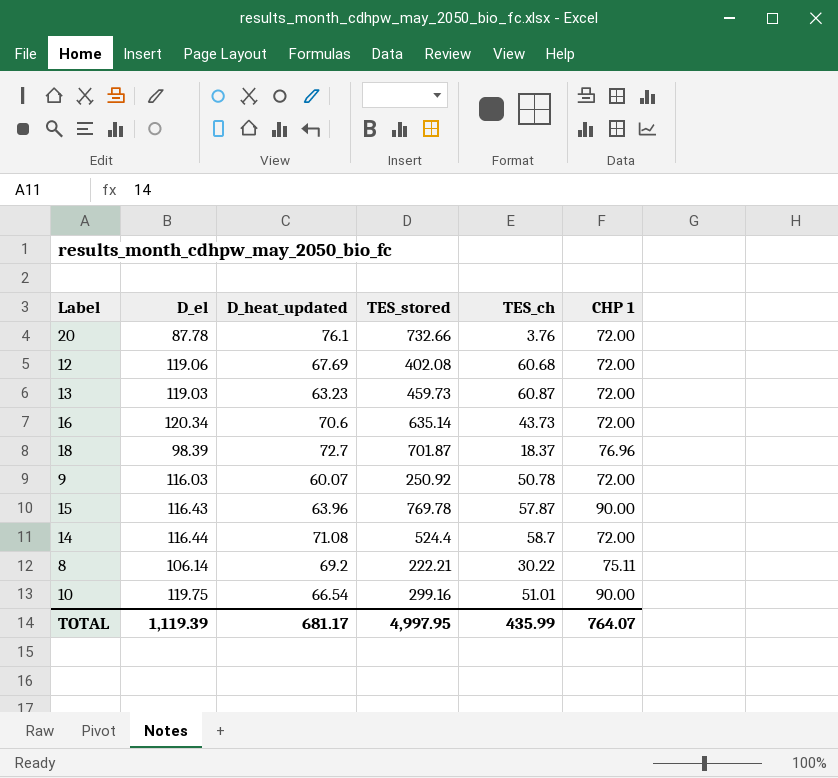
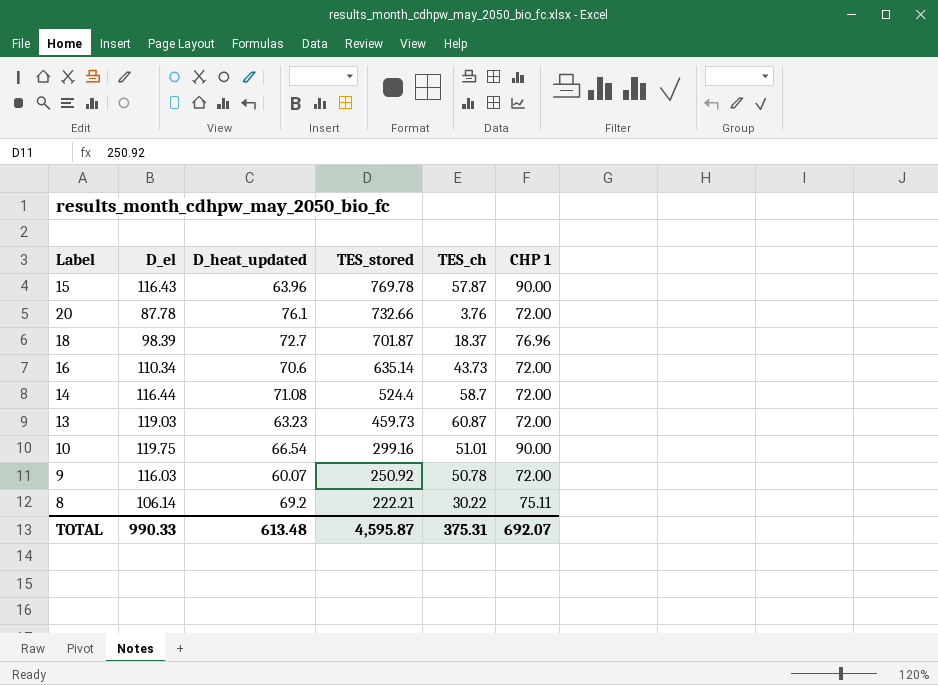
row order: none -> TES_stored descending
row 12: 119.06 | 67.69 | 402.08 | 60.68 | 72.00 -> none
16 | D_el: 120.34 -> 110.34
TOTAL | D_el: 1,119.39 -> 990.33
TOTAL | D_heat_updated: 681.17 -> 613.48
TOTAL | TES_stored: 4,997.95 -> 4,595.87
TOTAL | TES_ch: 435.99 -> 375.31
TOTAL | CHP 1: 764.07 -> 692.07

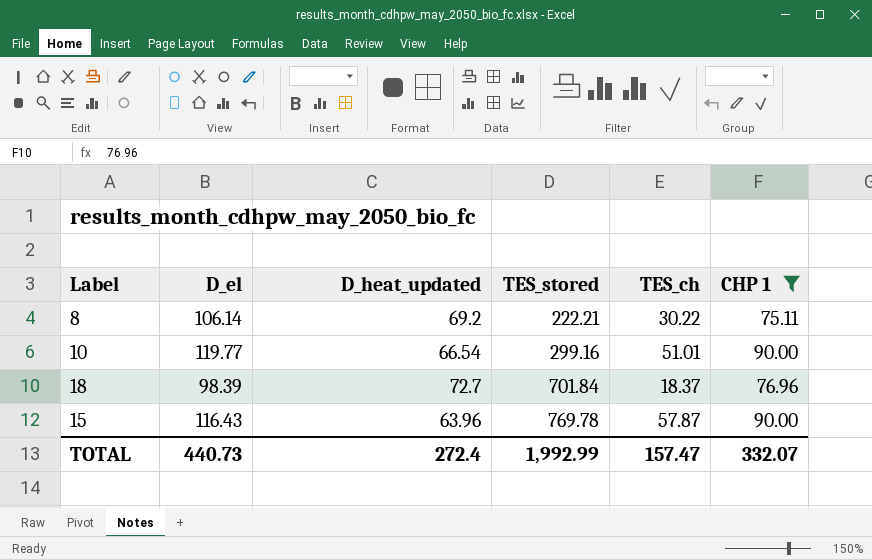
filter: none -> CHP 1 != 72.00
row order: TES_stored descending -> TES_stored ascending
10 | D_el: 119.75 -> 119.77
18 | TES_stored: 701.87 -> 701.84
TOTAL | D_el: 990.33 -> 440.73
TOTAL | D_heat_updated: 613.48 -> 272.4
TOTAL | TES_stored: 4,595.87 -> 1,992.99
TOTAL | TES_ch: 375.31 -> 157.47
TOTAL | CHP 1: 692.07 -> 332.07

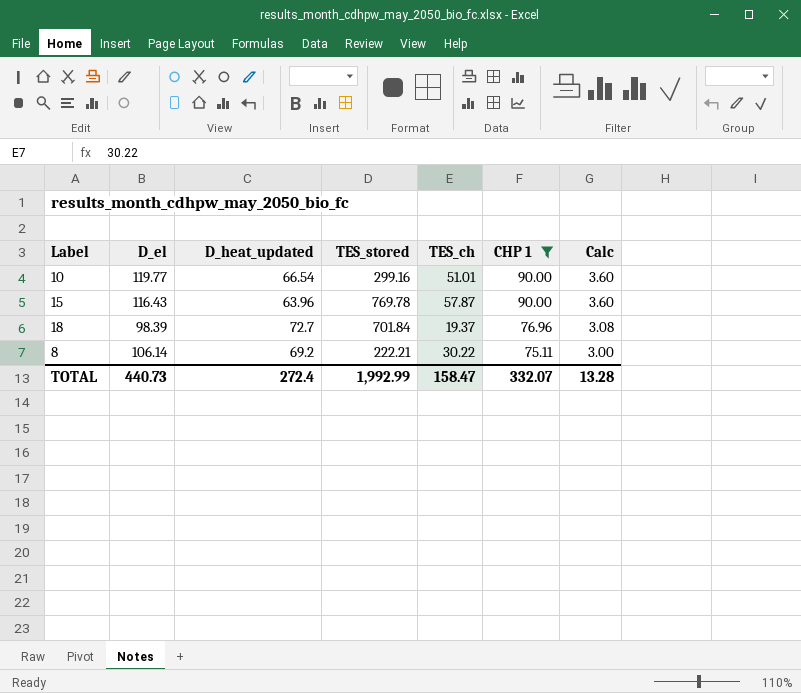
row order: TES_stored ascending -> CHP 1 descending
column Calc | formula: none -> [CHP 1] * 0.04
18 | TES_ch: 18.37 -> 19.37
TOTAL | TES_ch: 157.47 -> 158.47

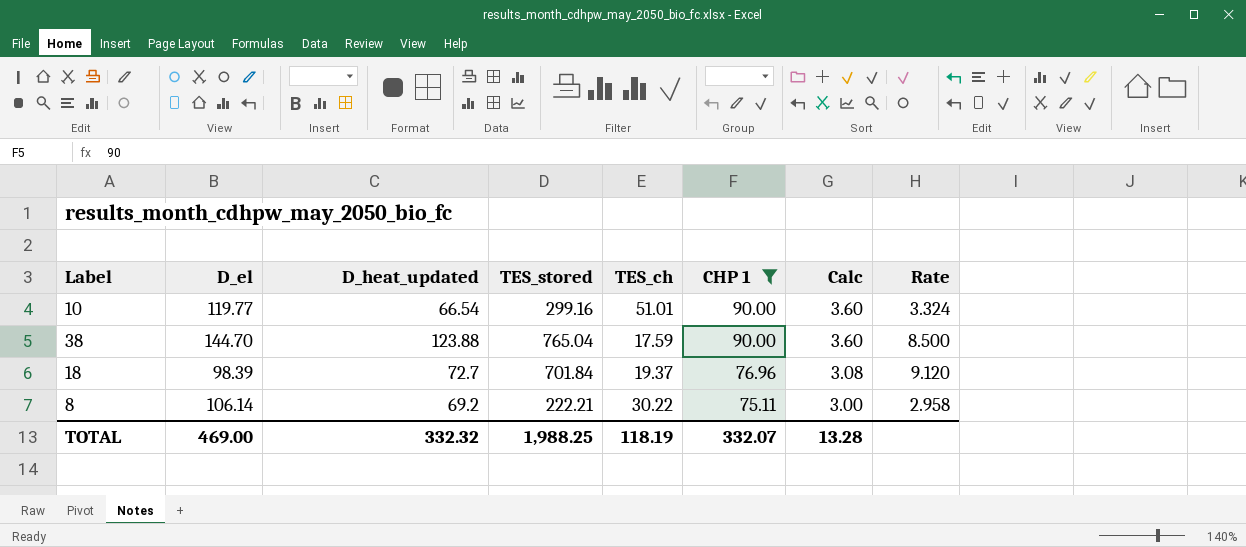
column Rate | formula: none -> [TES_stored] / [CHP 1]
row 15: 116.43 | 63.96 | 769.78 | 57.87 | 90.00 | 3.60 -> none
row 38: none -> 144.70 | 123.88 | 765.04 | 17.59 | 90.00 | 3.60 | 8.500
TOTAL | D_el: 440.73 -> 469.00
TOTAL | D_heat_updated: 272.4 -> 332.32
TOTAL | TES_stored: 1,992.99 -> 1,988.25
TOTAL | TES_ch: 158.47 -> 118.19

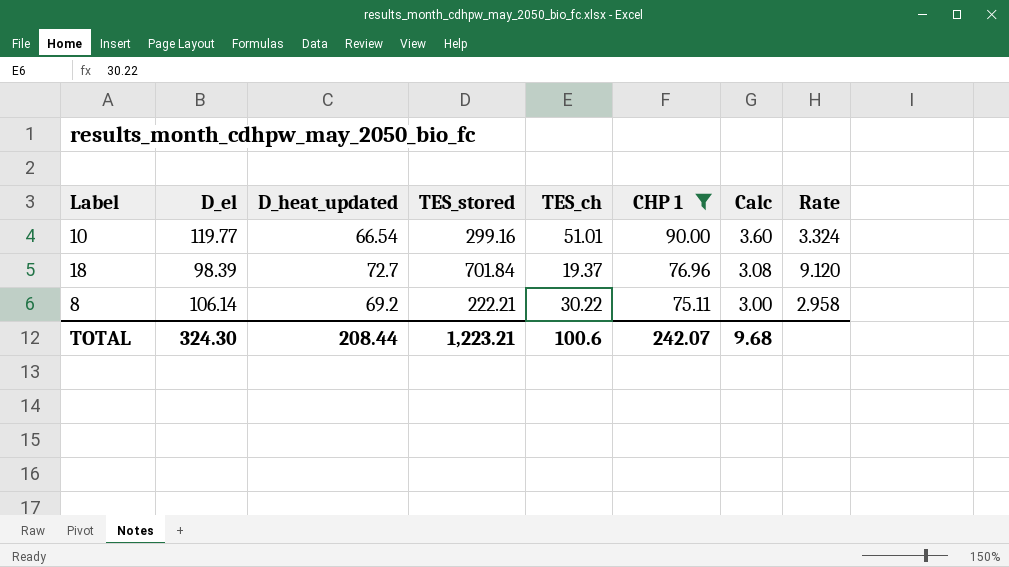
row 38: 144.70 | 123.88 | 765.04 | 17.59 | 90.00 | 3.60 | 8.500 -> none
TOTAL | D_el: 469.00 -> 324.30
TOTAL | D_heat_updated: 332.32 -> 208.44
TOTAL | TES_stored: 1,988.25 -> 1,223.21
TOTAL | TES_ch: 118.19 -> 100.6
TOTAL | CHP 1: 332.07 -> 242.07
TOTAL | Calc: 13.28 -> 9.68

